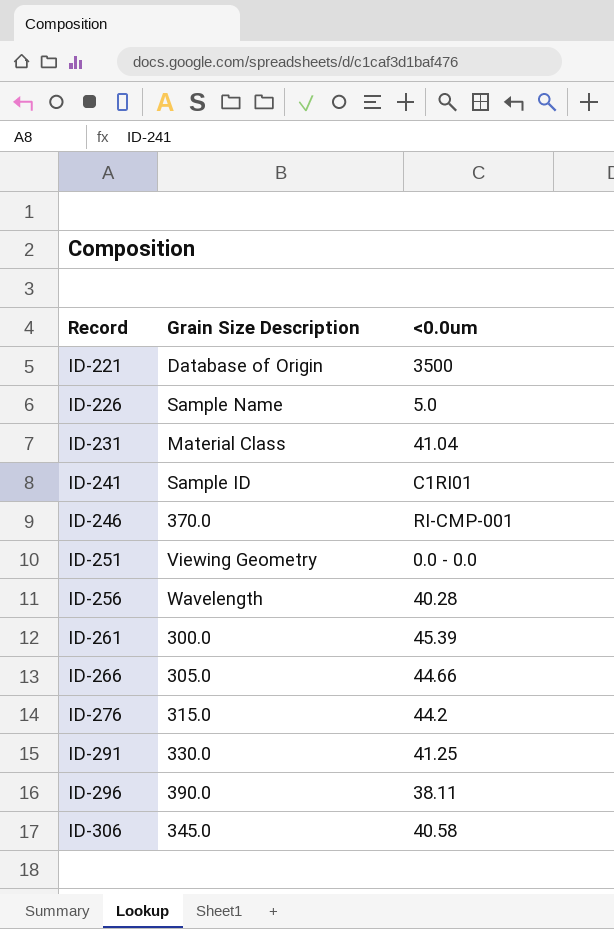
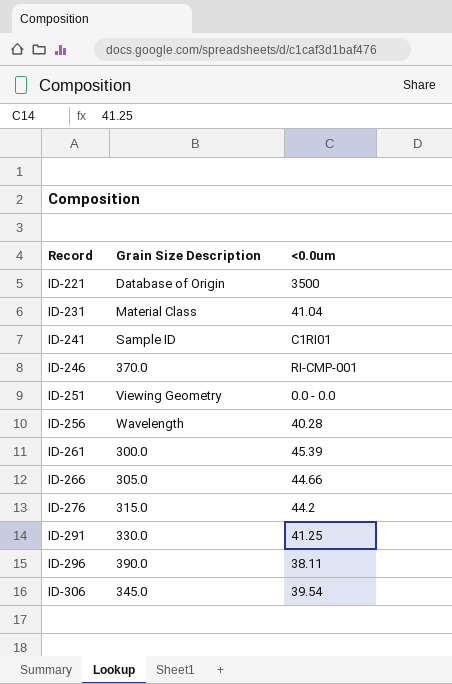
row ID-226: Sample Name | 5.0 -> none
ID-306 | <0.0um: 40.58 -> 39.54

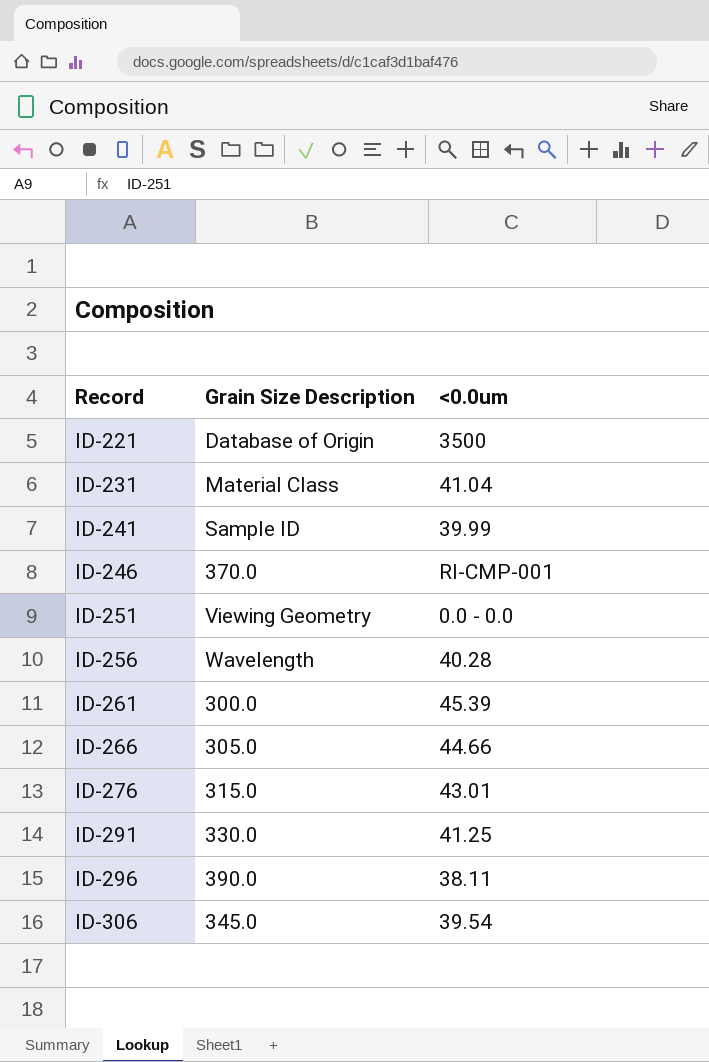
ID-241 | <0.0um: C1RI01 -> 39.99
ID-276 | <0.0um: 44.2 -> 43.01

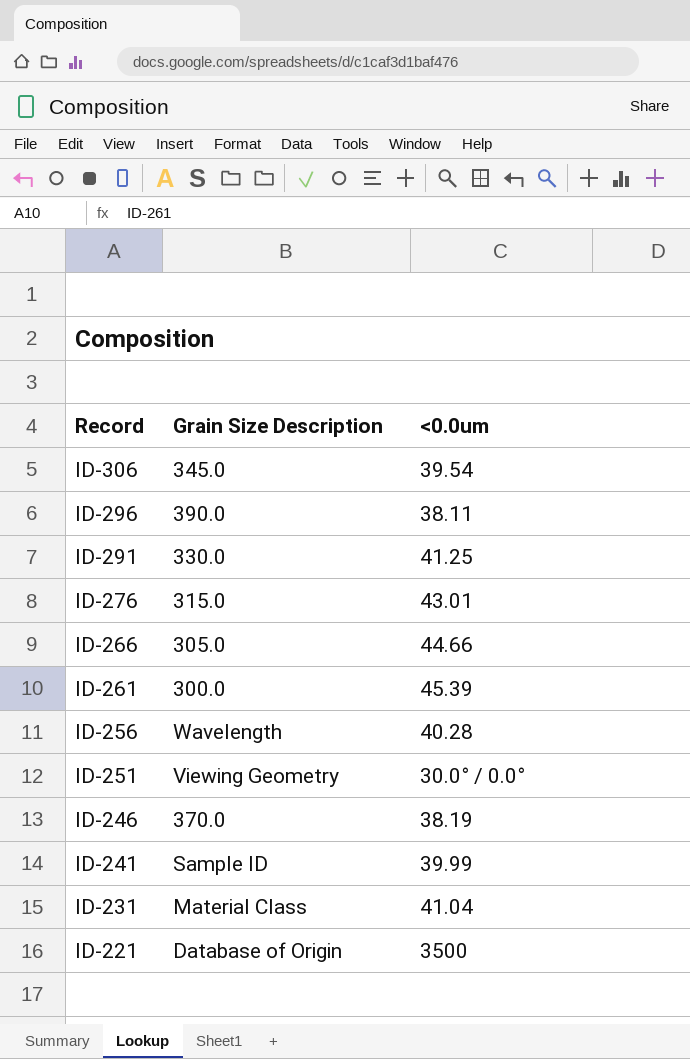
row order: Record ascending -> Record descending
ID-251 | <0.0um: 0.0 - 0.0 -> 30.0° / 0.0°
ID-246 | <0.0um: RI-CMP-001 -> 38.19

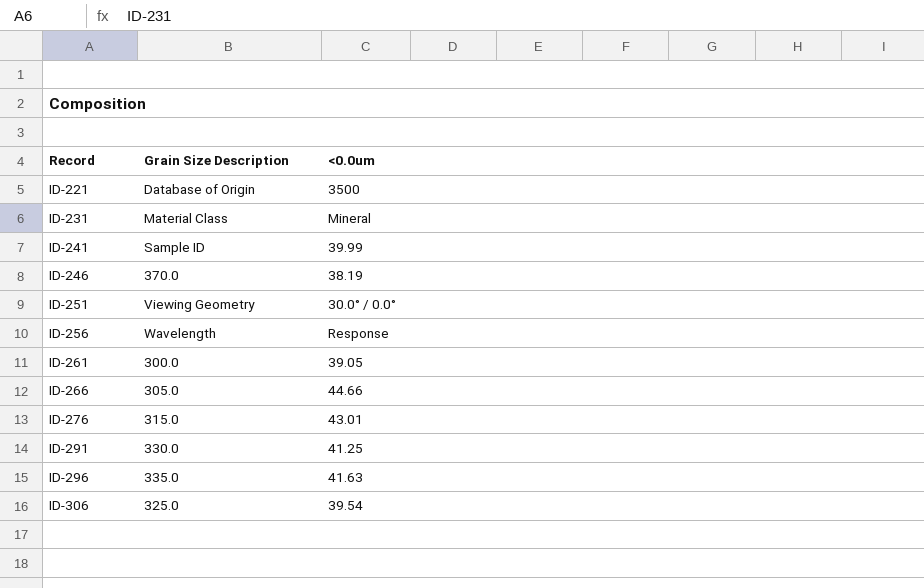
row order: Record descending -> Record ascending
ID-231 | <0.0um: 41.04 -> Mineral
ID-256 | <0.0um: 40.28 -> Response
ID-261 | <0.0um: 45.39 -> 39.05
ID-296 | Grain Size Description: 390.0 -> 335.0
ID-296 | <0.0um: 38.11 -> 41.63
ID-306 | Grain Size Description: 345.0 -> 325.0

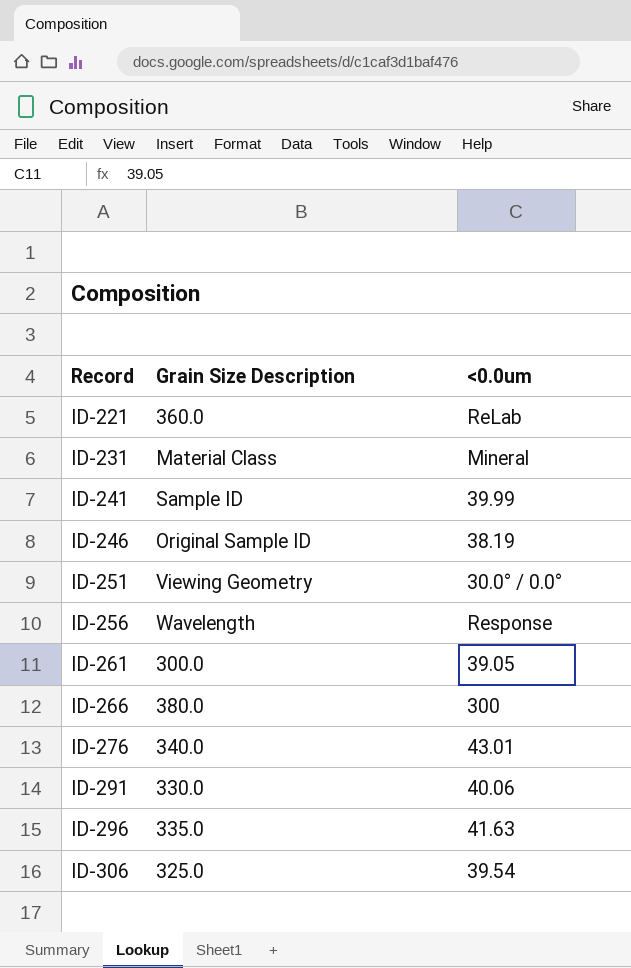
ID-221 | Grain Size Description: Database of Origin -> 360.0
ID-221 | <0.0um: 3500 -> ReLab
ID-246 | Grain Size Description: 370.0 -> Original Sample ID
ID-266 | Grain Size Description: 305.0 -> 380.0
ID-266 | <0.0um: 44.66 -> 300
ID-276 | Grain Size Description: 315.0 -> 340.0
ID-291 | <0.0um: 41.25 -> 40.06

